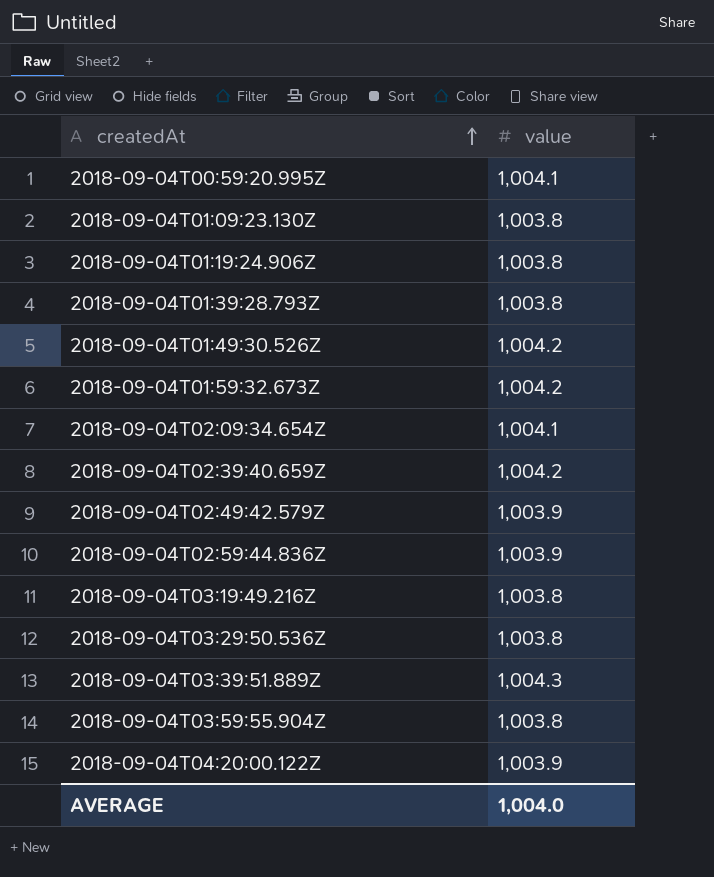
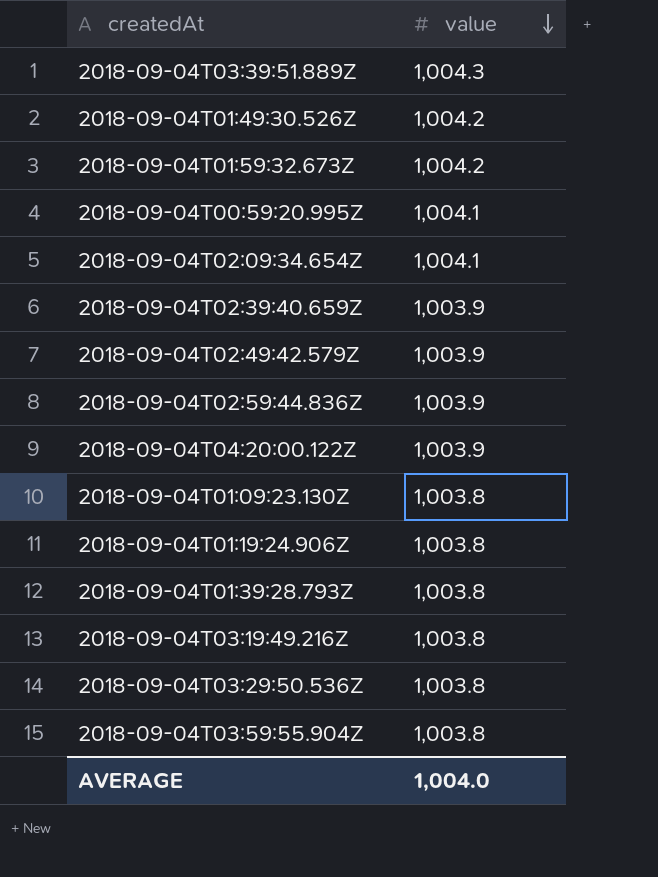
row order: createdAt ascending -> value descending
2018-09-04T02:39:40.659Z | value: 1,004.2 -> 1,003.9

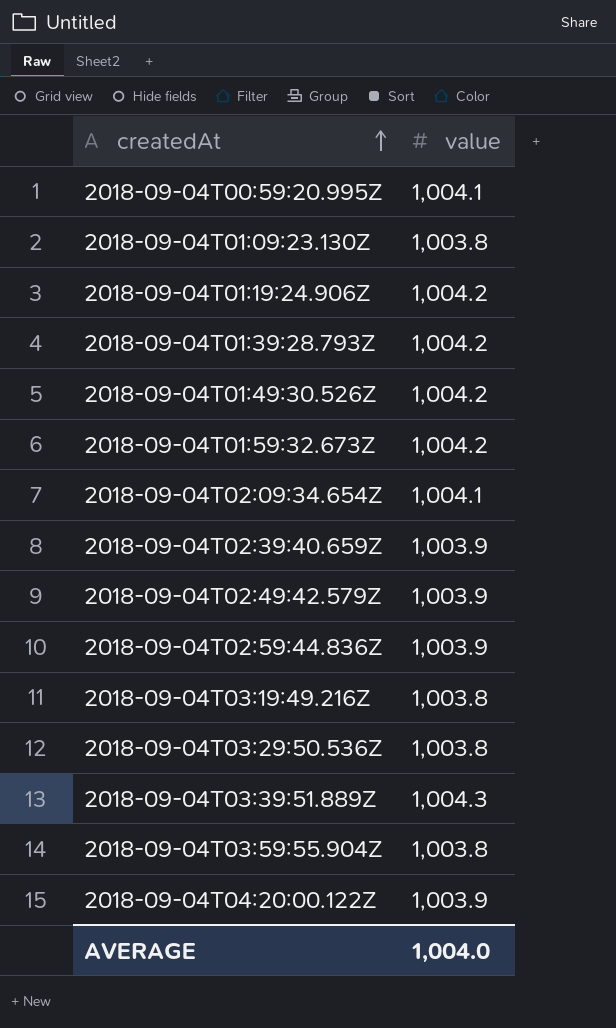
row order: value descending -> createdAt ascending
2018-09-04T01:19:24.906Z | value: 1,003.8 -> 1,004.2
2018-09-04T01:39:28.793Z | value: 1,003.8 -> 1,004.2

